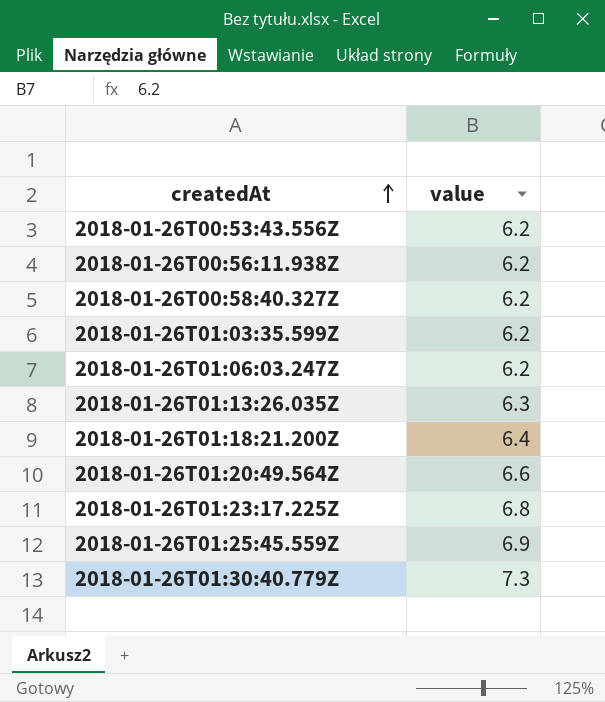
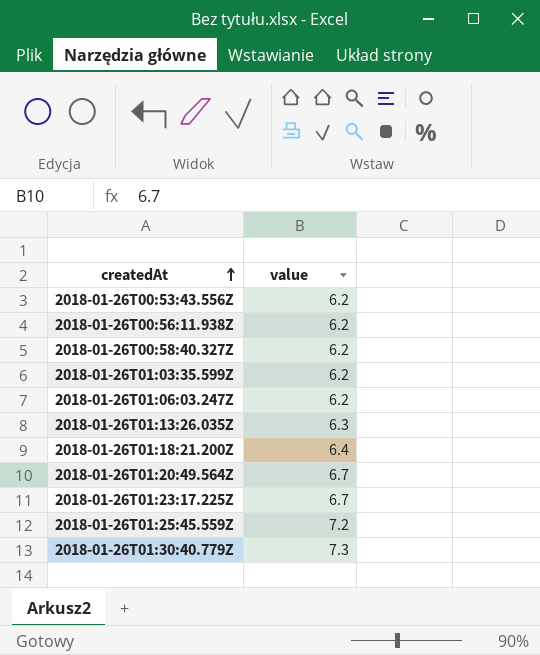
2018-01-26T01:20:49.564Z | value: 6.6 -> 6.7
2018-01-26T01:23:17.225Z | value: 6.8 -> 6.7
2018-01-26T01:25:45.559Z | value: 6.9 -> 7.2

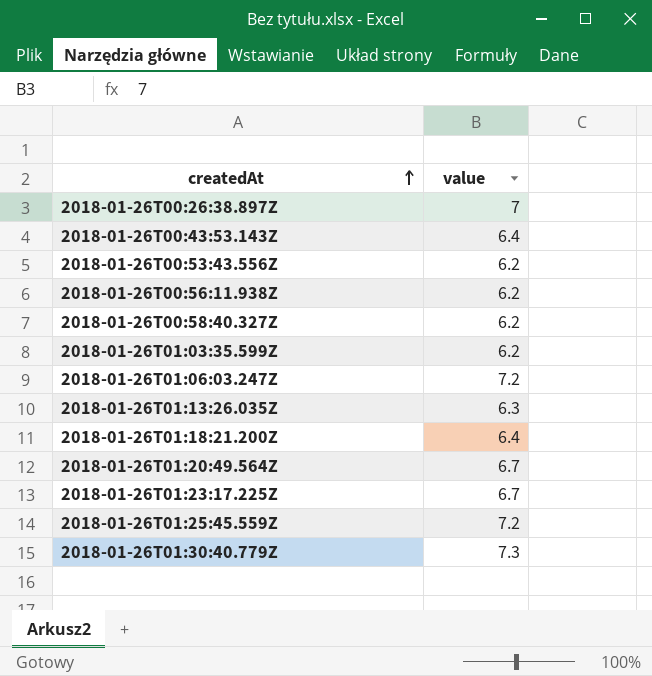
row 2018-01-26T00:26:38.897Z: none -> 7
row 2018-01-26T00:43:53.143Z: none -> 6.4
2018-01-26T01:06:03.247Z | value: 6.2 -> 7.2

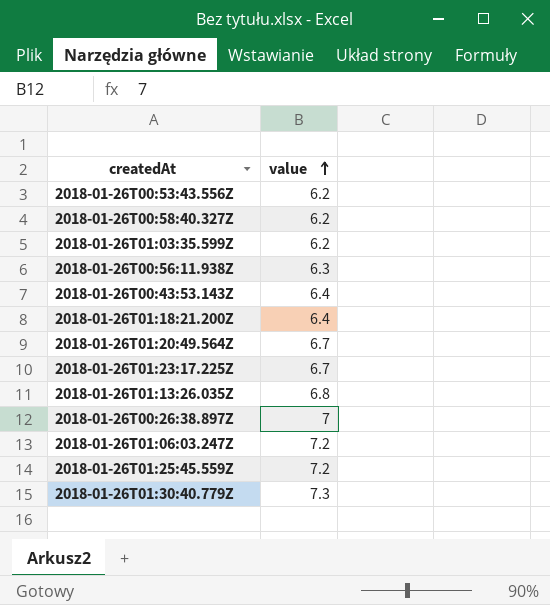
row order: createdAt ascending -> value ascending
2018-01-26T00:56:11.938Z | value: 6.2 -> 6.3
2018-01-26T01:13:26.035Z | value: 6.3 -> 6.8

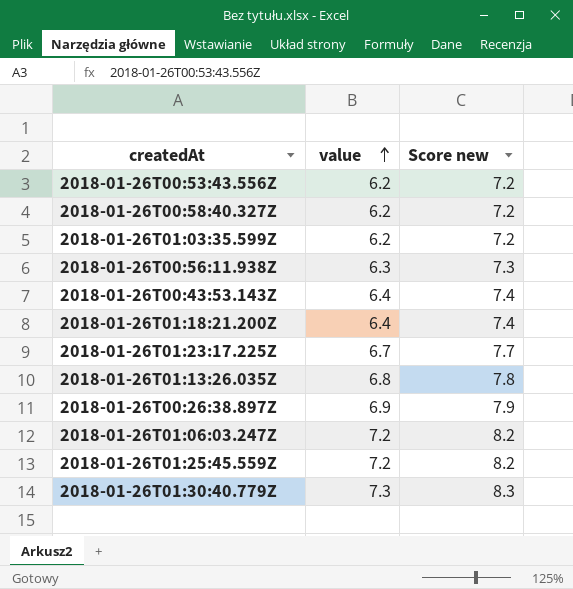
column Score new | formula: none -> [value] + 1
row 2018-01-26T01:20:49.564Z: 6.7 -> none
2018-01-26T00:26:38.897Z | value: 7 -> 6.9

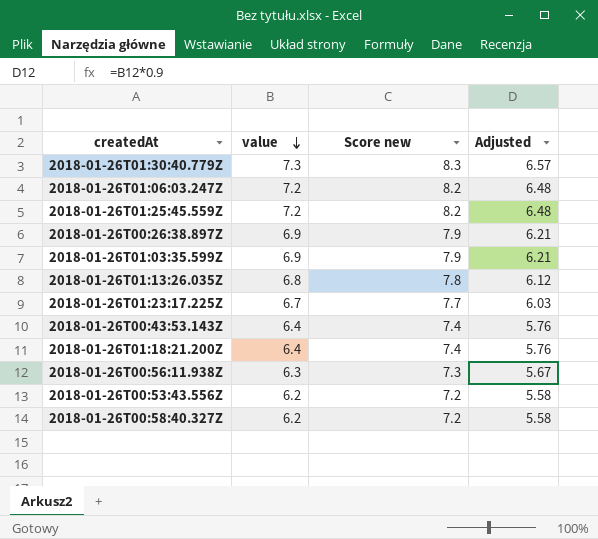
row order: value ascending -> value descending
column Adjusted | formula: none -> [value] * 0.9
2018-01-26T01:03:35.599Z | value: 6.2 -> 6.9
2018-01-26T01:03:35.599Z | Score new: 7.2 -> 7.9

